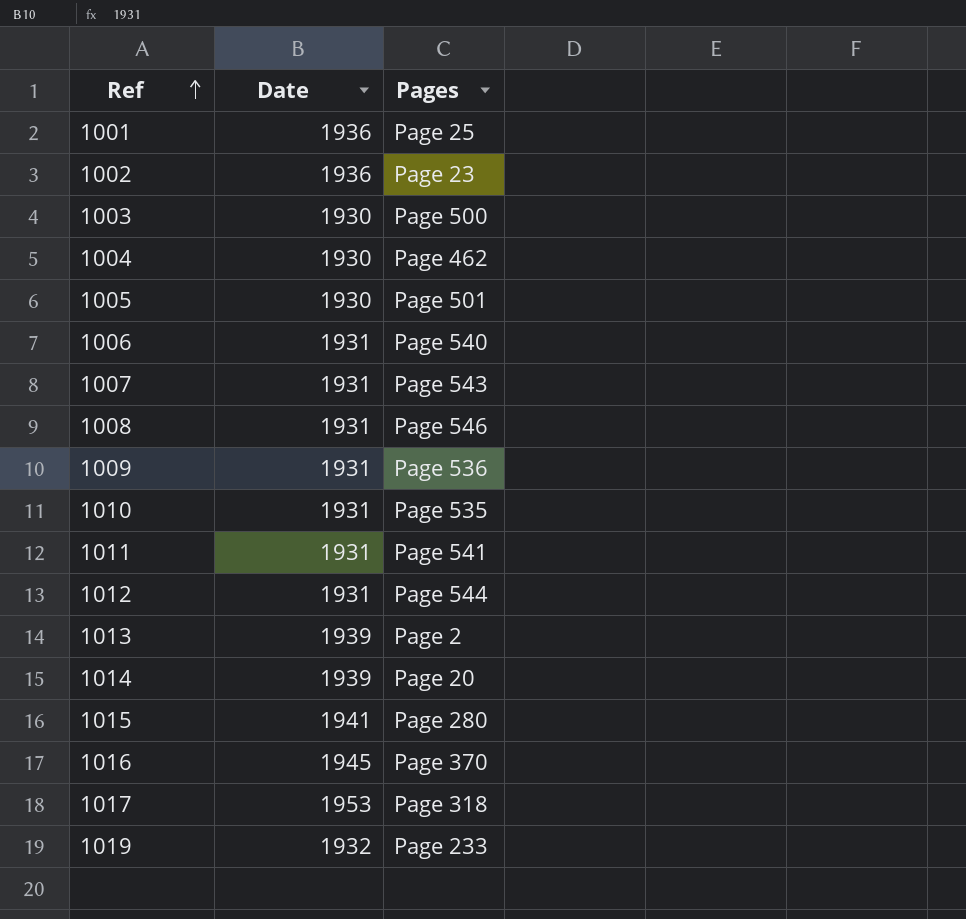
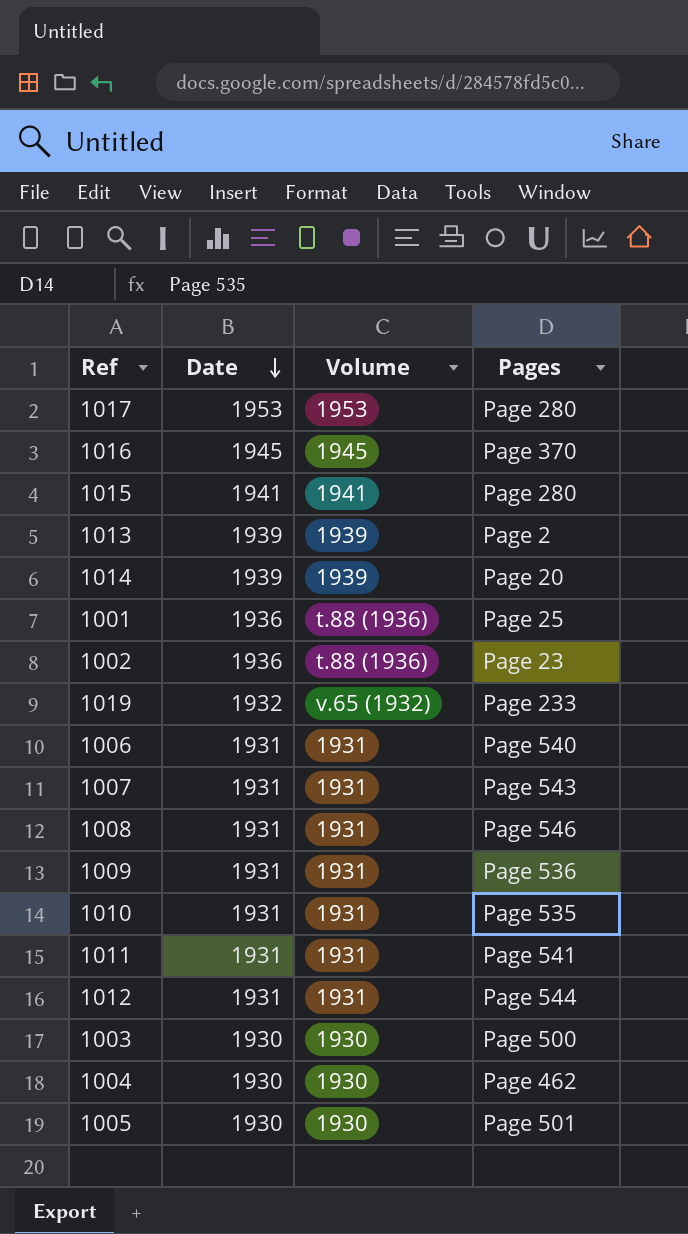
row order: Ref ascending -> Date descending
column Volume | position: none -> 3
1017 | Pages: Page 318 -> Page 280

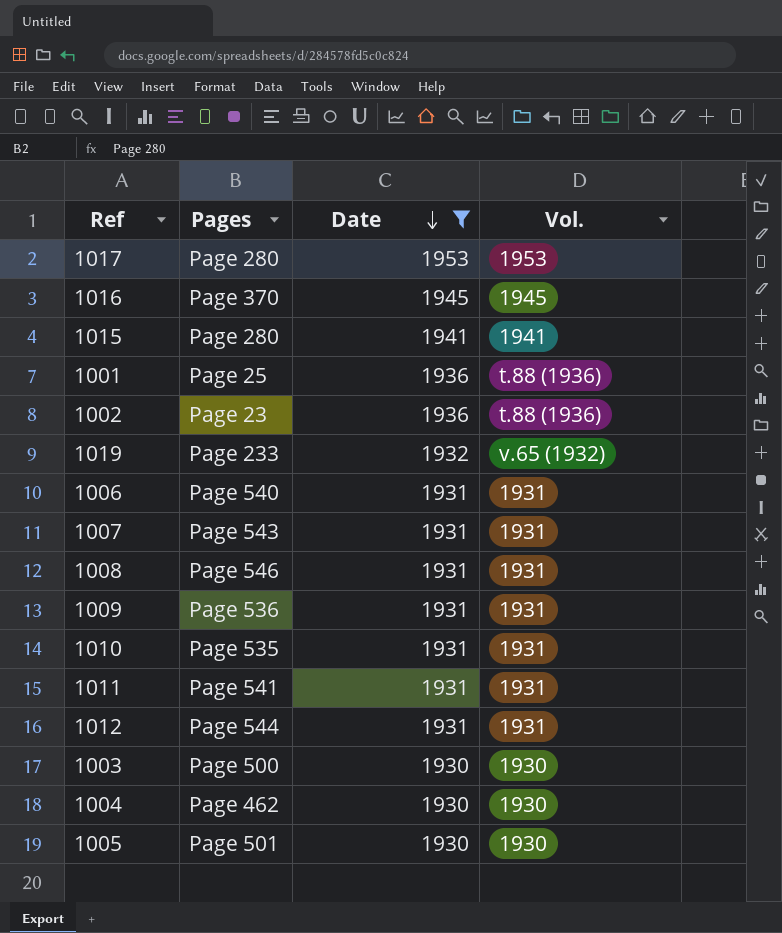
filter: none -> Date != 1939
column Pages | position: 4 -> 2
column name: Volume -> Vol.

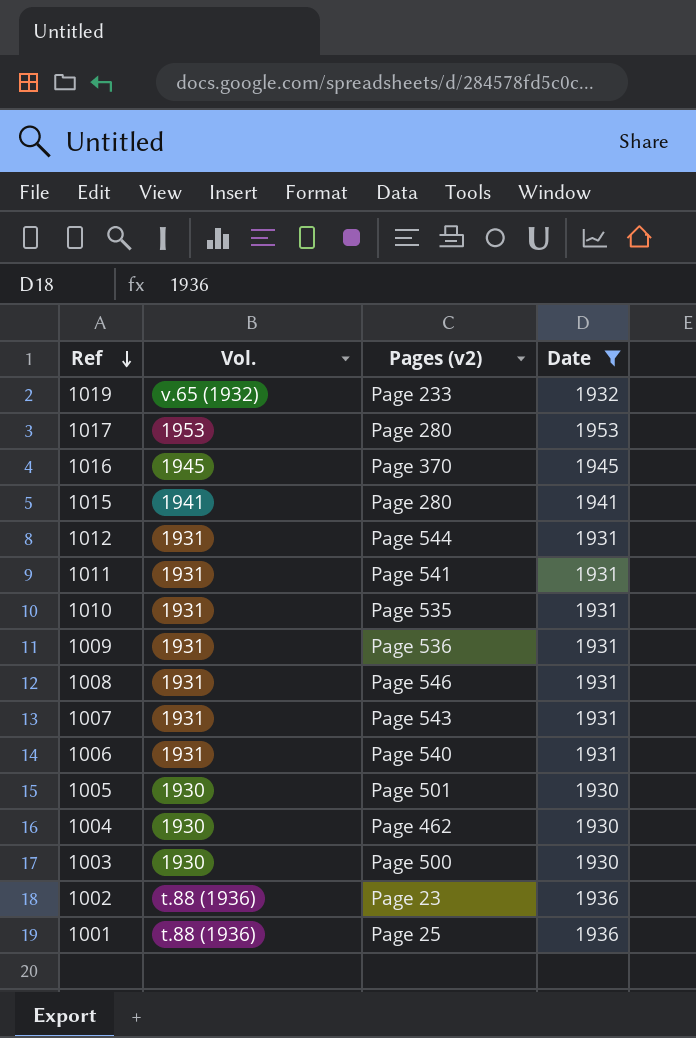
row order: Date descending -> Ref descending
column Vol. | position: 4 -> 2
column name: Pages -> Pages (v2)

